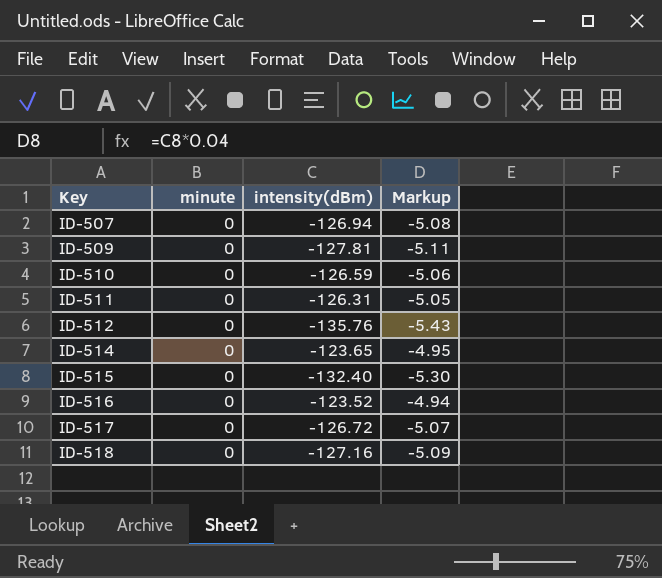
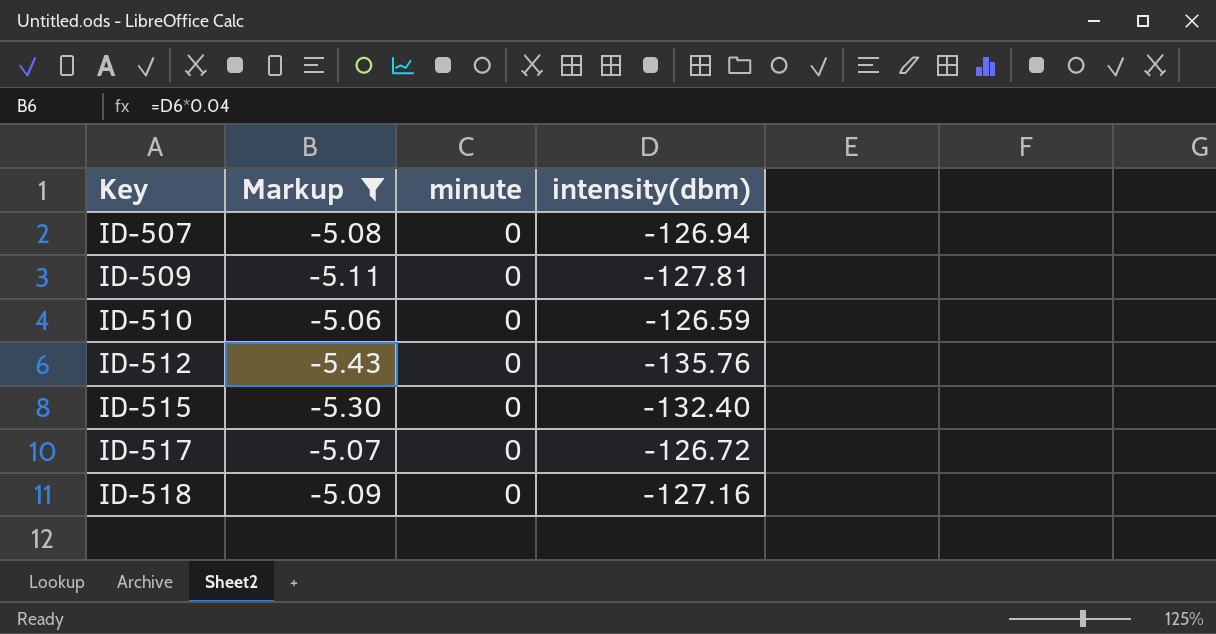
filter: none -> Markup <= -5.06
column Markup | position: 4 -> 2
column name: intensity(dBm) -> intensity(dbm)

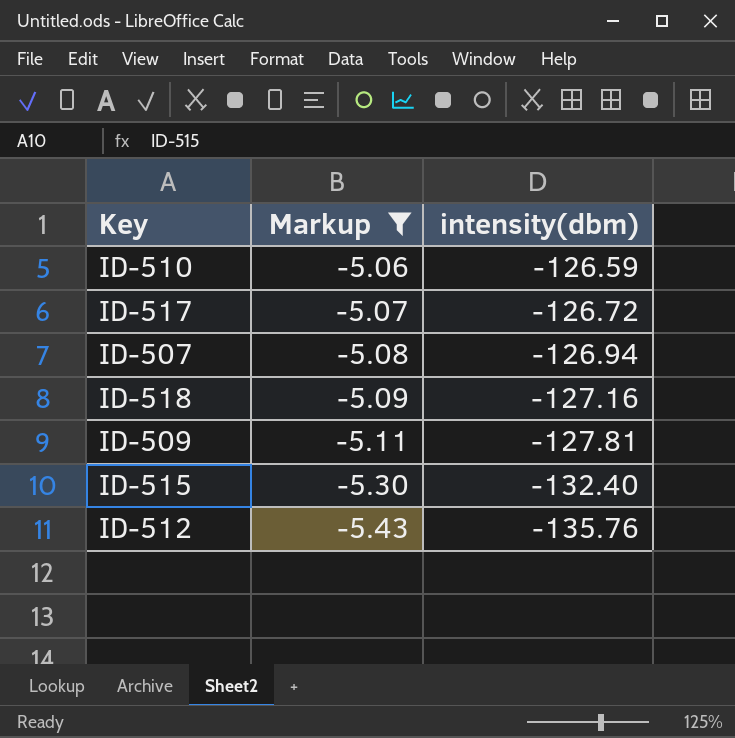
row order: Key ascending -> Markup descending
column minute | position: 3 -> none

